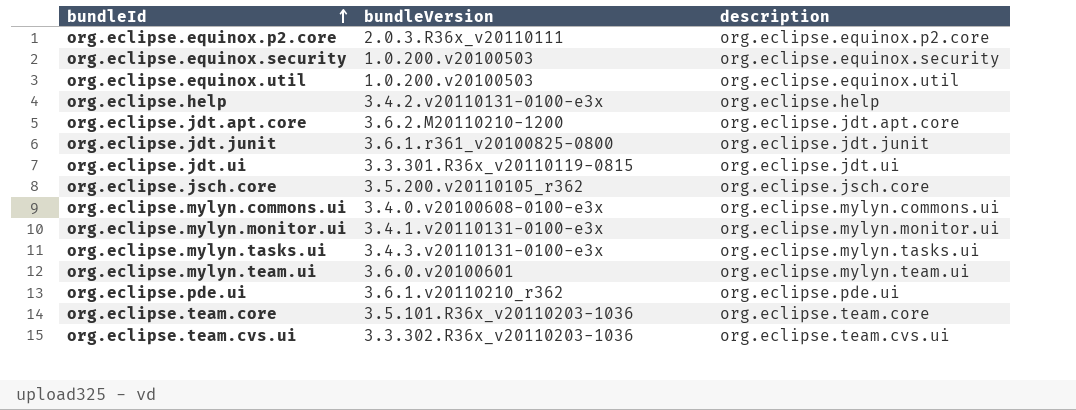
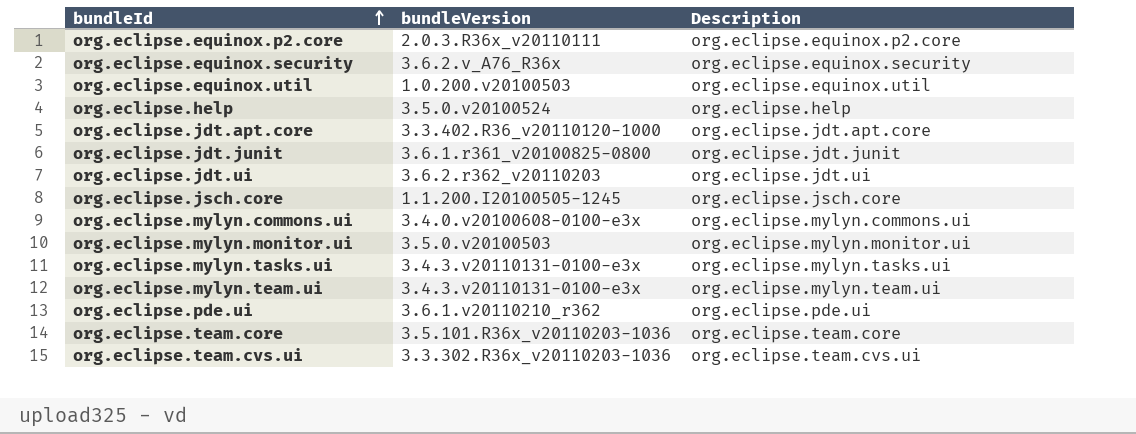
column name: description -> Description
org.eclipse.equinox.security | bundleVersion: 1.0.200.v20100503 -> 3.6.2.v_A76_R36x
org.eclipse.help | bundleVersion: 3.4.2.v20110131-0100-e3x -> 3.5.0.v20100524
org.eclipse.jdt.apt.core | bundleVersion: 3.6.2.M20110210-1200 -> 3.3.402.R36_v20110120-1000
org.eclipse.jdt.ui | bundleVersion: 3.3.301.R36x_v20110119-0815 -> 3.6.2.r362_v20110203
org.eclipse.jsch.core | bundleVersion: 3.5.200.v20110105_r362 -> 1.1.200.I20100505-1245
org.eclipse.mylyn.monitor.ui | bundleVersion: 3.4.1.v20110131-0100-e3x -> 3.5.0.v20100503
org.eclipse.mylyn.team.ui | bundleVersion: 3.6.0.v20100601 -> 3.4.3.v20110131-0100-e3x

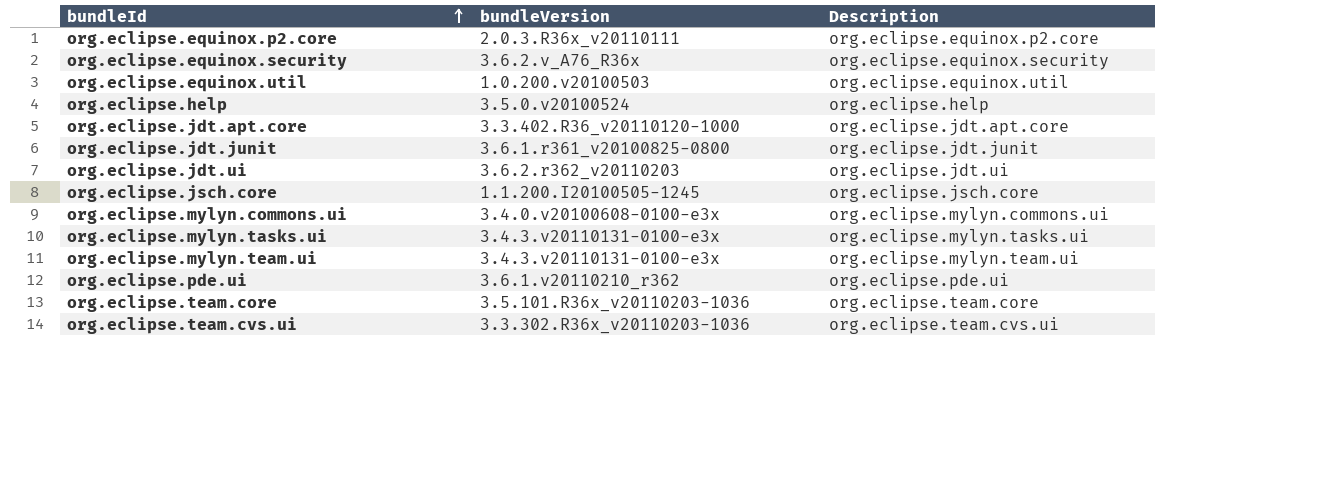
row org.eclipse.mylyn.monitor.ui: 3.5.0.v20100503 | org.eclipse.mylyn.monitor.ui -> none

